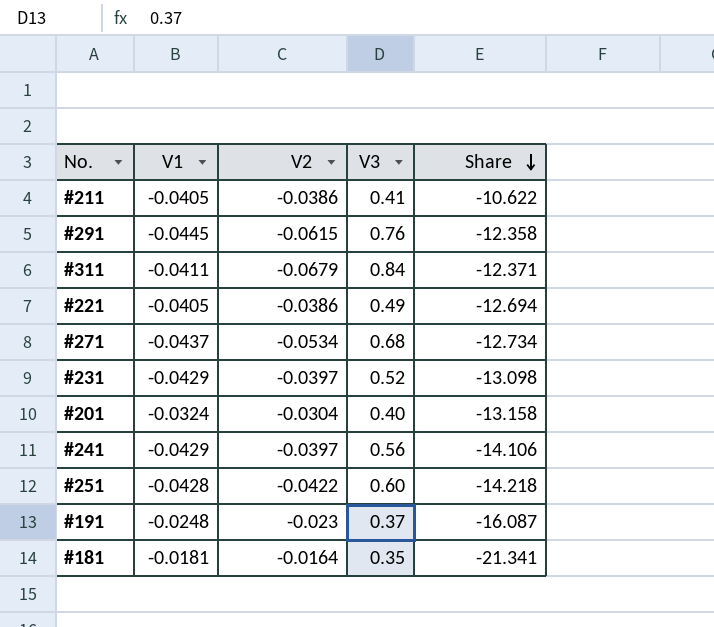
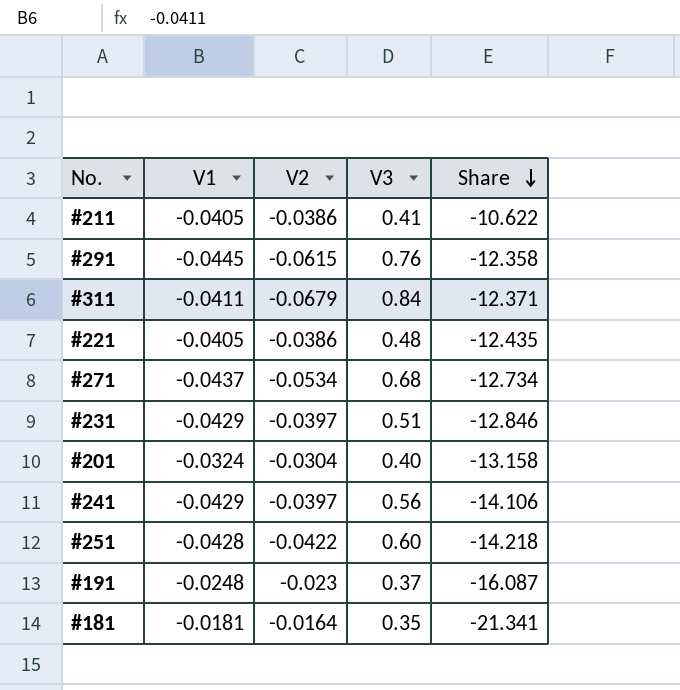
#221 | V3: 0.49 -> 0.48
#221 | Share: -12.694 -> -12.435
#231 | V3: 0.52 -> 0.51
#231 | Share: -13.098 -> -12.846

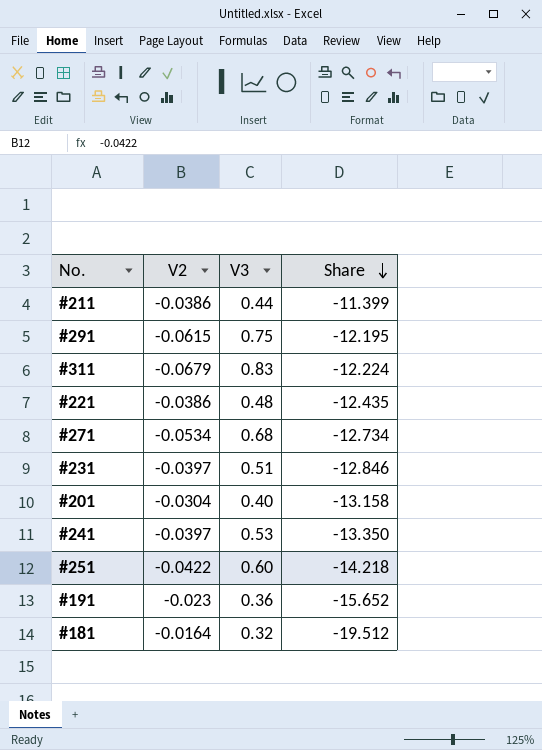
column V1 | position: 2 -> none
#211 | V3: 0.41 -> 0.44
#211 | Share: -10.622 -> -11.399
#291 | V3: 0.76 -> 0.75
#291 | Share: -12.358 -> -12.195
#311 | V3: 0.84 -> 0.83
#311 | Share: -12.371 -> -12.224
#241 | V3: 0.56 -> 0.53
#241 | Share: -14.106 -> -13.350
#191 | V3: 0.37 -> 0.36
#191 | Share: -16.087 -> -15.652
#181 | V3: 0.35 -> 0.32
#181 | Share: -21.341 -> -19.512

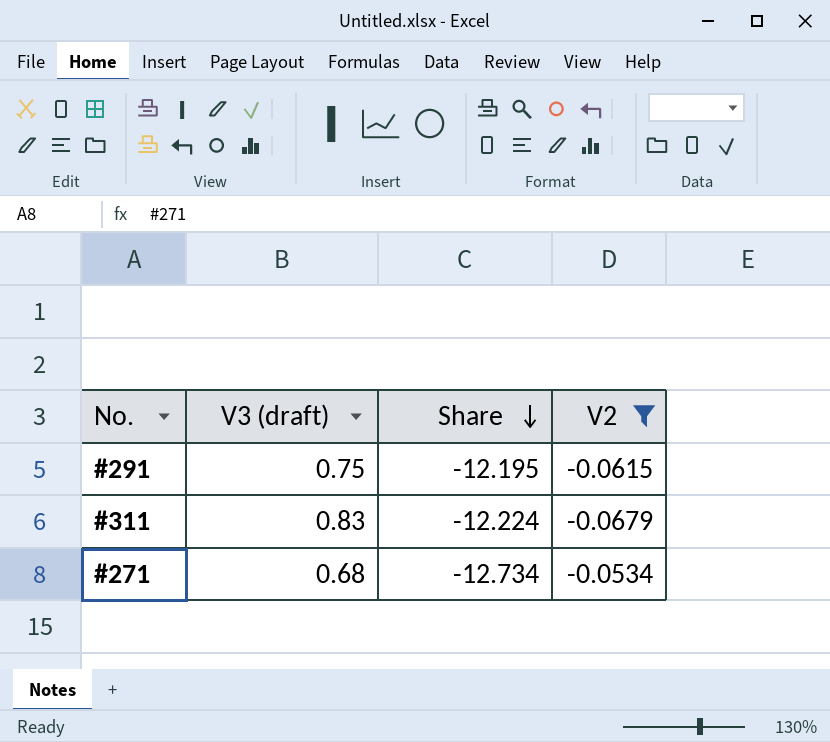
filter: none -> V2 <= -0.0534
column name: V3 -> V3 (draft)
column V2 | position: 2 -> 4

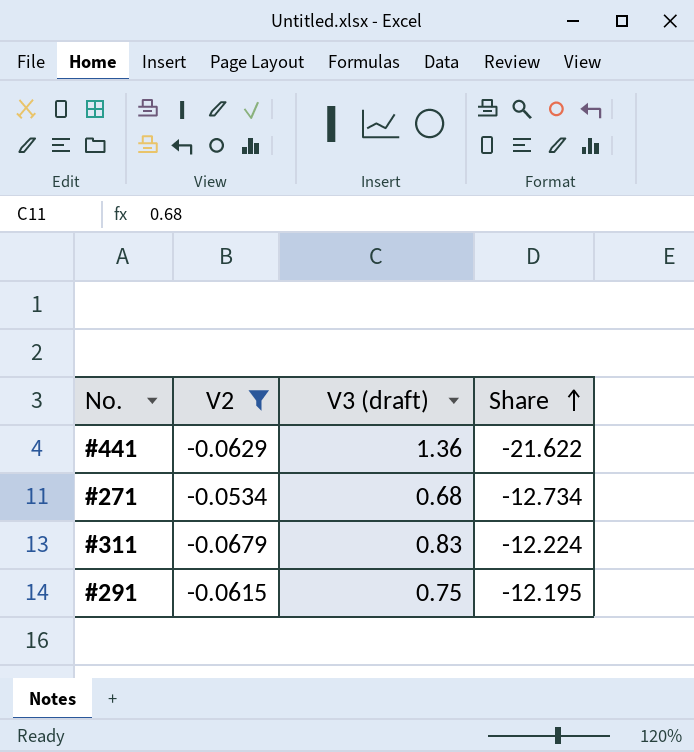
row order: Share descending -> Share ascending
column V2 | position: 4 -> 2
row #441: none -> -0.0629 | 1.36 | -21.622

